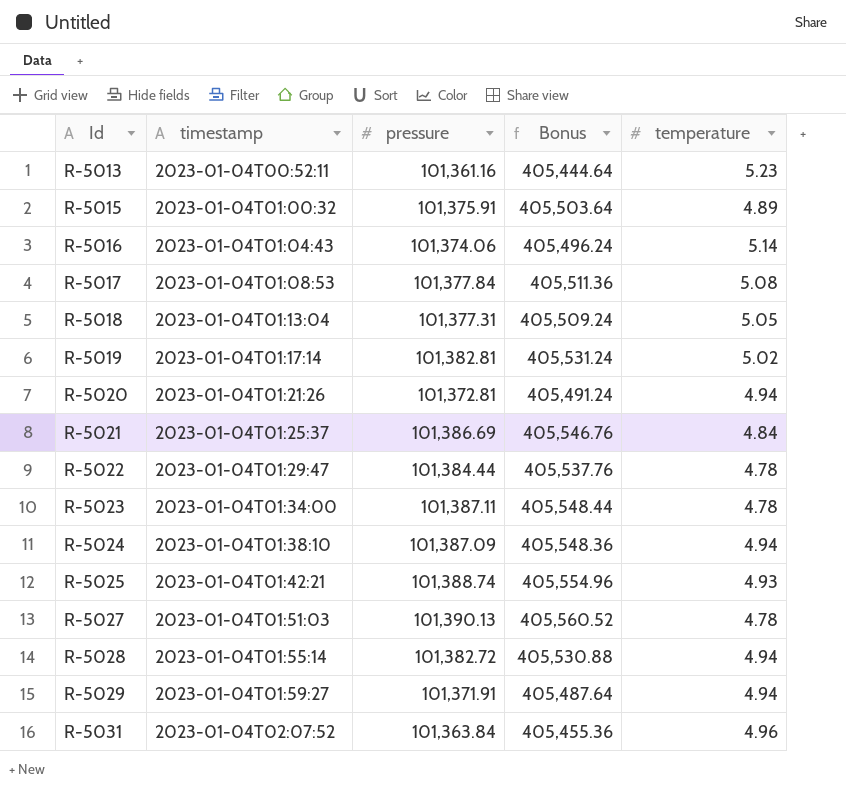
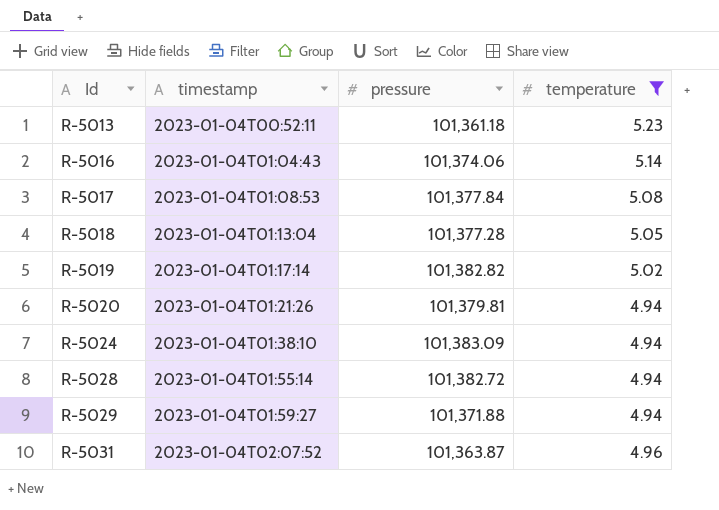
filter: none -> temperature >= 4.94
column Bonus | formula: [pressure] * 4 -> none
R-5013 | pressure: 101,361.16 -> 101,361.18
R-5018 | pressure: 101,377.31 -> 101,377.28
R-5019 | pressure: 101,382.81 -> 101,382.82
R-5020 | pressure: 101,372.81 -> 101,379.81
R-5024 | pressure: 101,387.09 -> 101,383.09
R-5029 | pressure: 101,371.91 -> 101,371.88
R-5031 | pressure: 101,363.84 -> 101,363.87

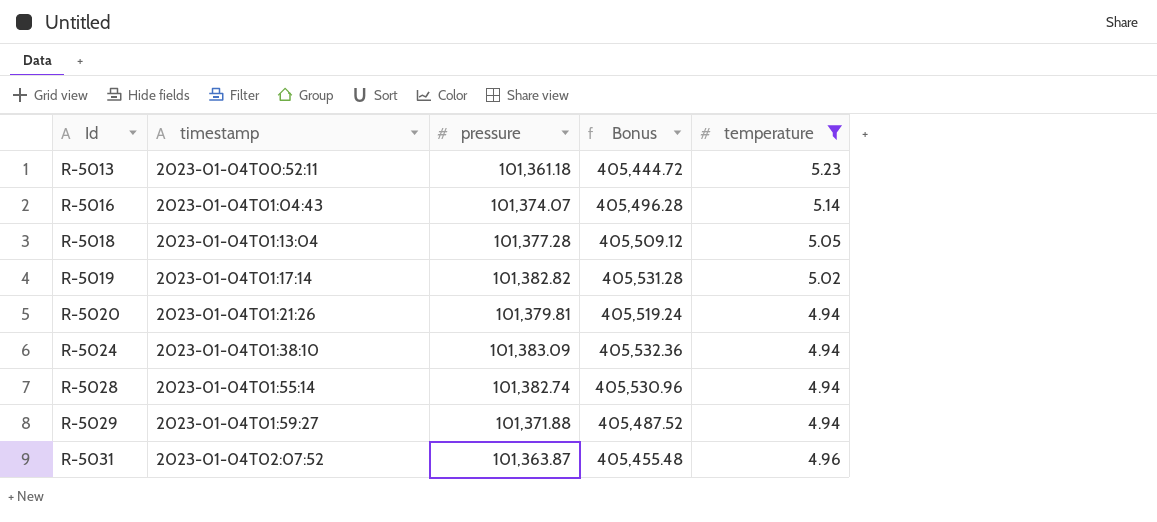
column Bonus | formula: none -> [pressure] * 4
row R-5017: 2023-01-04T01:08:53 | 101,377.84 | 5.08 -> none
R-5016 | pressure: 101,374.06 -> 101,374.07
R-5028 | pressure: 101,382.72 -> 101,382.74

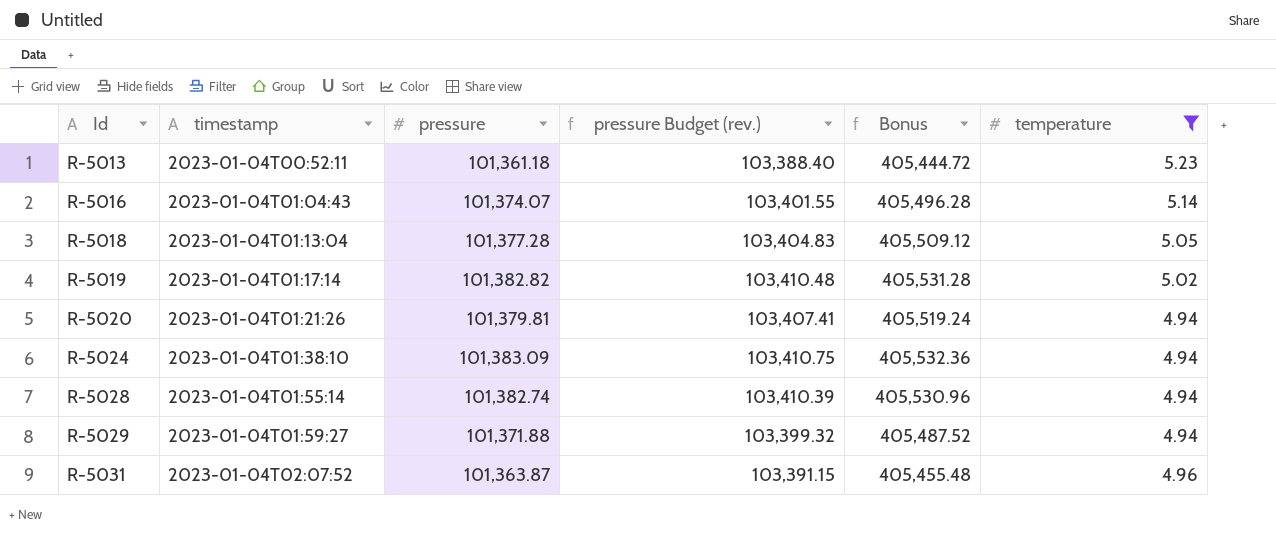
column pressure Budget (rev.) | formula: none -> [pressure] * 1.02

